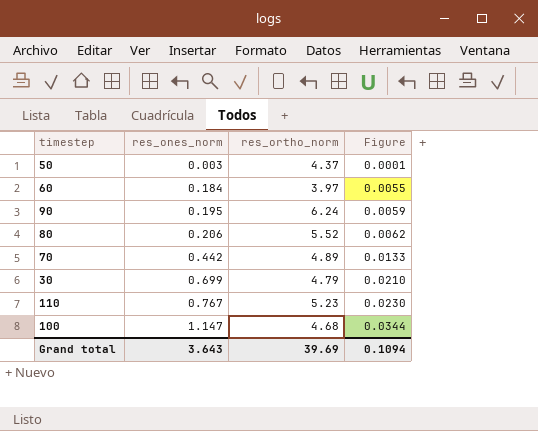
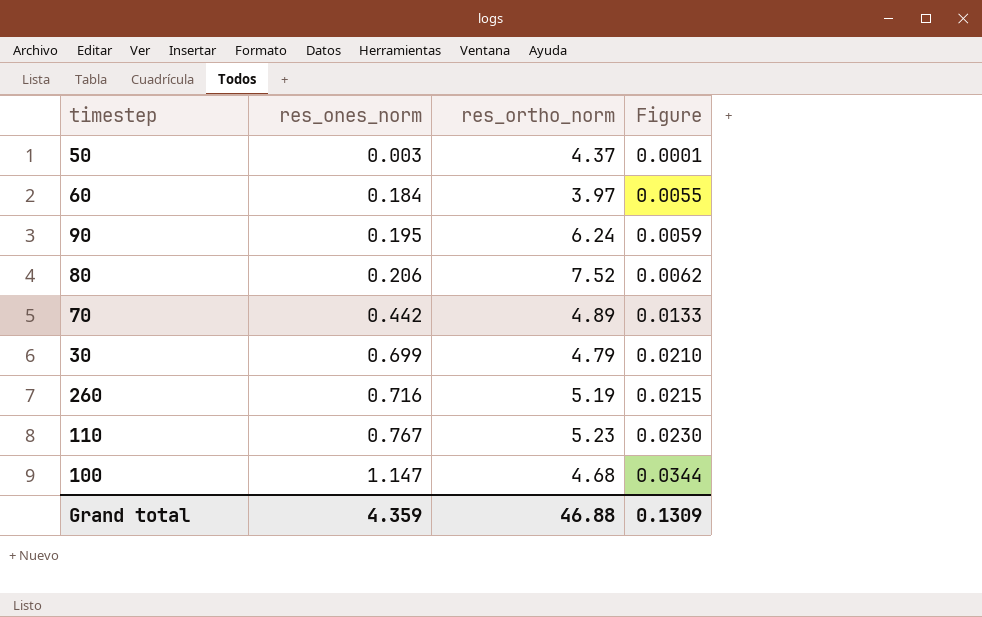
80 | res_ortho_norm: 5.52 -> 7.52
row 260: none -> 0.716 | 5.19 | 0.0215
Grand total | res_ones_norm: 3.643 -> 4.359
Grand total | res_ortho_norm: 39.69 -> 46.88
Grand total | Figure: 0.1094 -> 0.1309

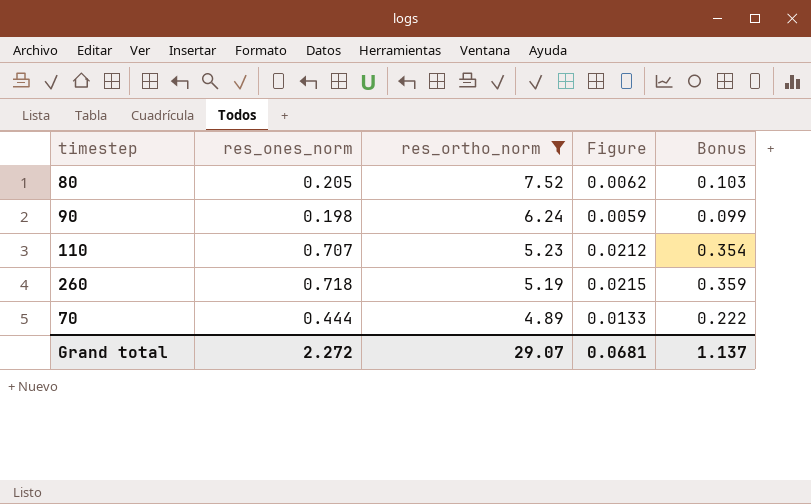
filter: none -> res_ortho_norm >= 4.89
row order: res_ones_norm ascending -> res_ortho_norm descending
column Bonus | formula: none -> [res_ones_norm] * 0.5
80 | res_ones_norm: 0.206 -> 0.205
90 | res_ones_norm: 0.195 -> 0.198
110 | res_ones_norm: 0.767 -> 0.707
110 | Figure: 0.0230 -> 0.0212
260 | res_ones_norm: 0.716 -> 0.718
70 | res_ones_norm: 0.442 -> 0.444
Grand total | res_ones_norm: 4.359 -> 2.272
Grand total | res_ortho_norm: 46.88 -> 29.07
Grand total | Figure: 0.1309 -> 0.0681

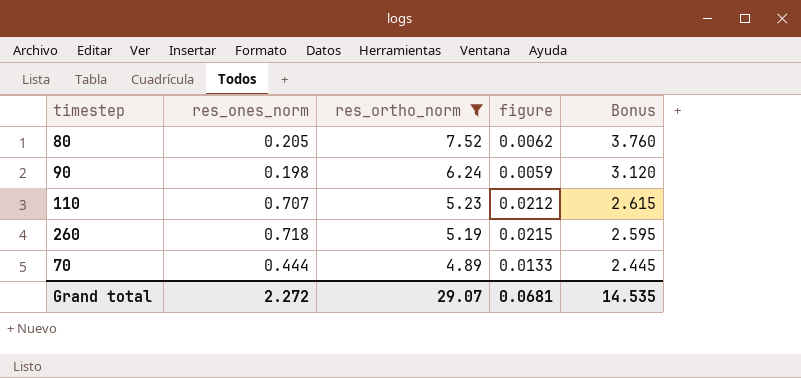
column name: Figure -> figure
column Bonus | formula: [res_ones_norm] * 0.5 -> [res_ortho_norm] * 0.5
Grand total | Bonus: 1.137 -> 14.535

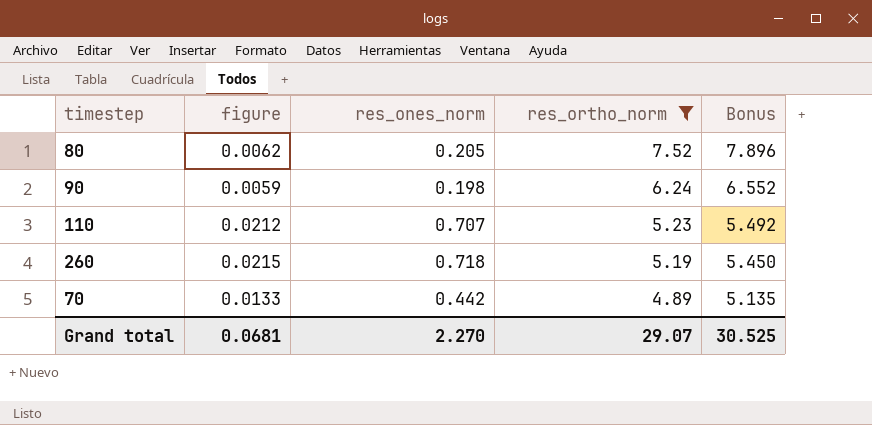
column figure | position: 4 -> 2
column Bonus | formula: [res_ortho_norm] * 0.5 -> [res_ortho_norm] * 1.05
70 | res_ones_norm: 0.444 -> 0.442
Grand total | res_ones_norm: 2.272 -> 2.270
Grand total | Bonus: 14.535 -> 30.525

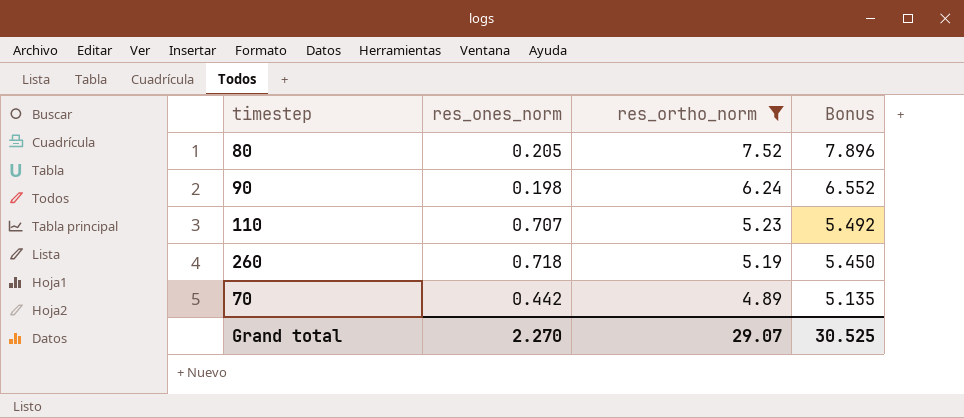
column figure | formula: [res_ones_norm] * 0.03 -> none

